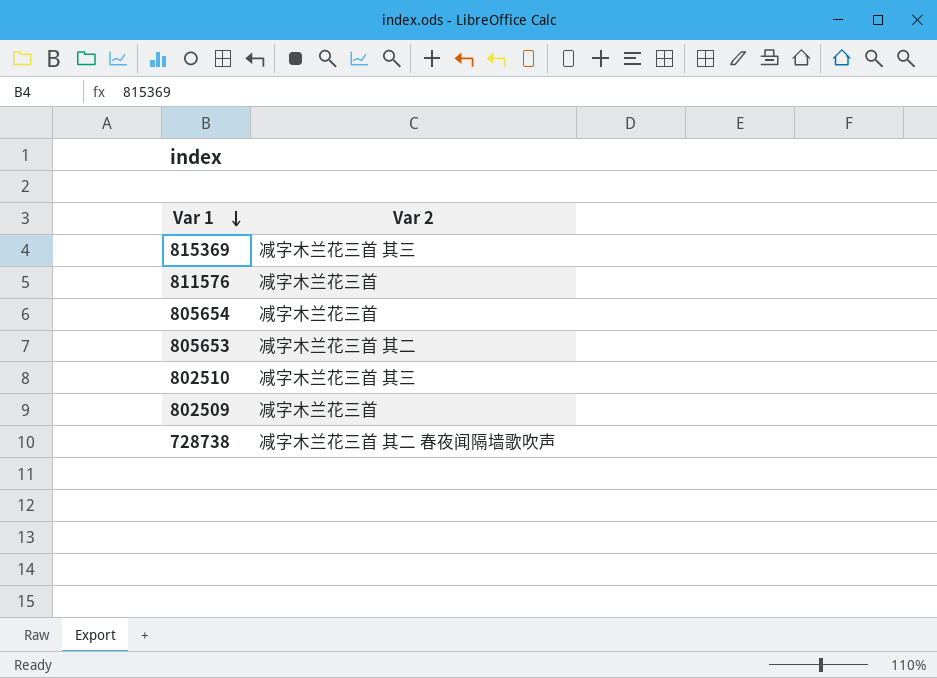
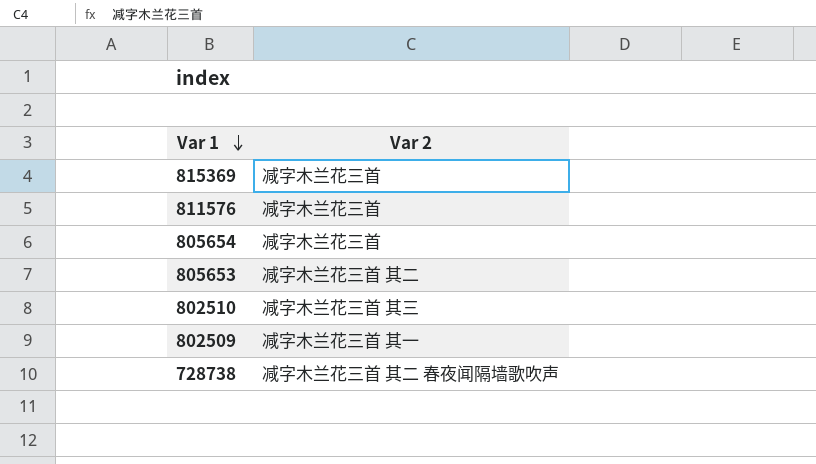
815369 | Var 2: 减字木兰花三首 其三 -> 减字木兰花三首
802509 | Var 2: 减字木兰花三首 -> 减字木兰花三首 其一

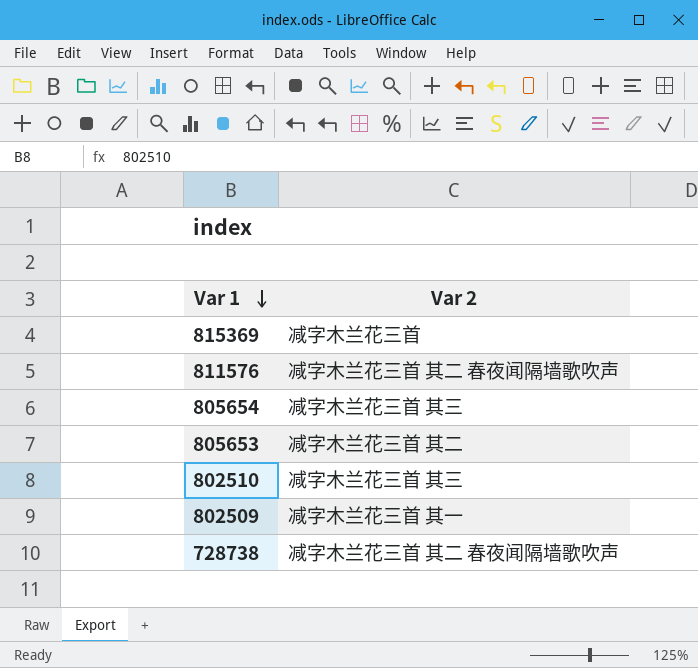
811576 | Var 2: 减字木兰花三首 -> 减字木兰花三首 其二 春夜闻隔墙歌吹声
805654 | Var 2: 减字木兰花三首 -> 减字木兰花三首 其三

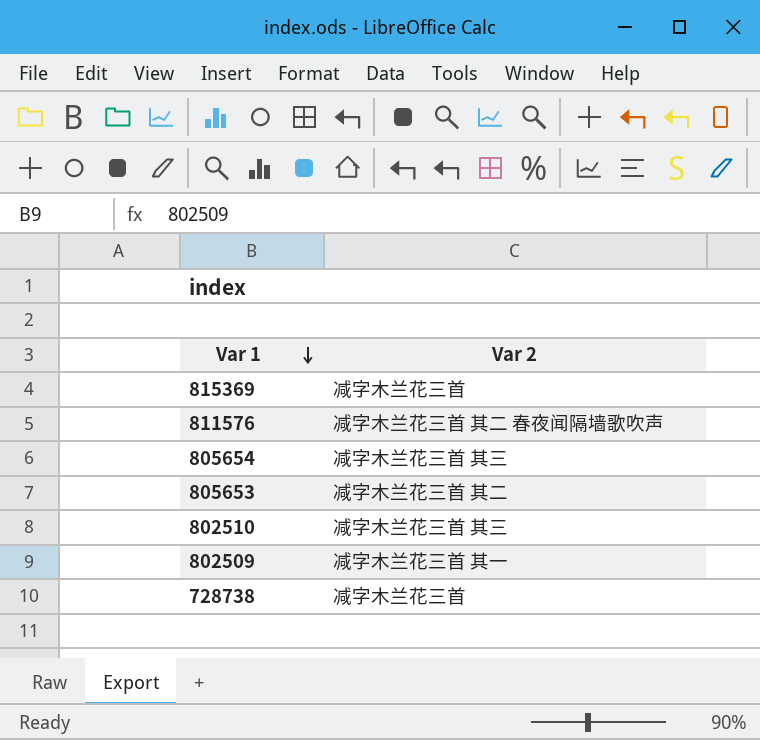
728738 | Var 2: 减字木兰花三首 其二 春夜闻隔墙歌吹声 -> 减字木兰花三首

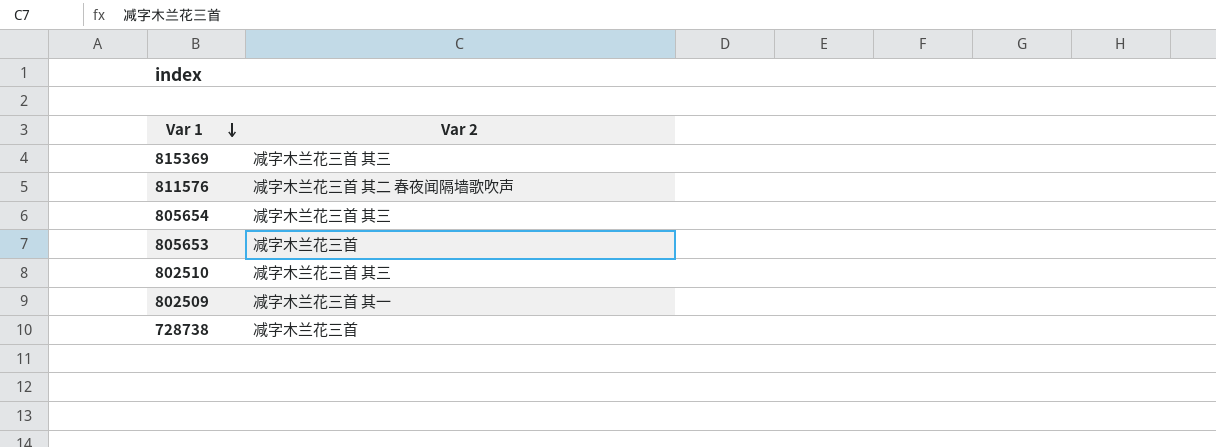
815369 | Var 2: 减字木兰花三首 -> 减字木兰花三首 其三
805653 | Var 2: 减字木兰花三首 其二 -> 减字木兰花三首

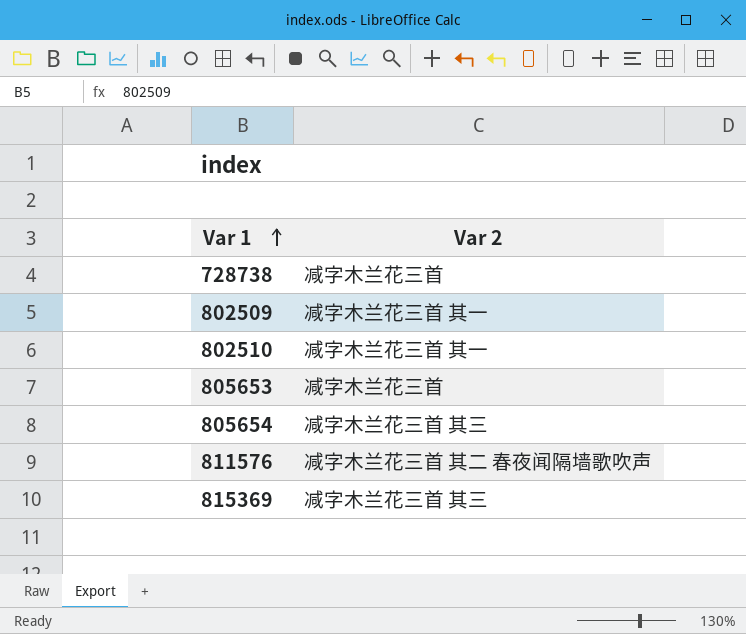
row order: Var 1 descending -> Var 1 ascending
802510 | Var 2: 减字木兰花三首 其三 -> 减字木兰花三首 其一

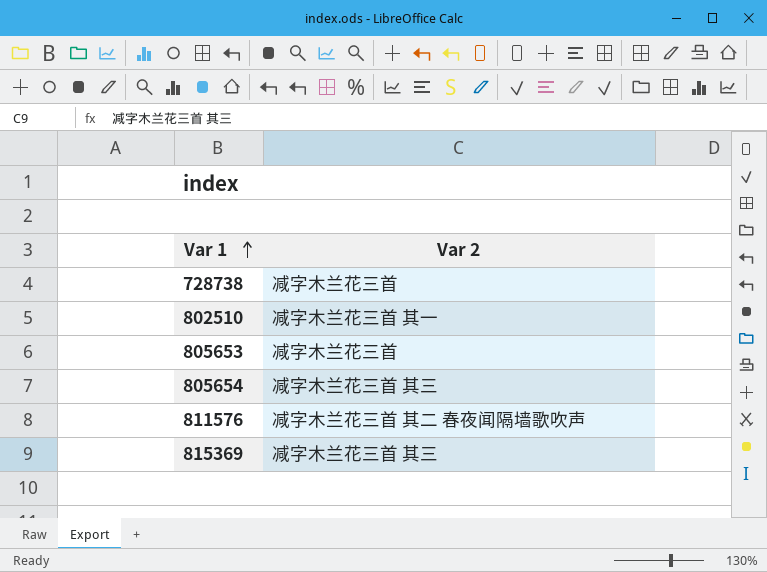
row 802509: 减字木兰花三首 其一 -> none

